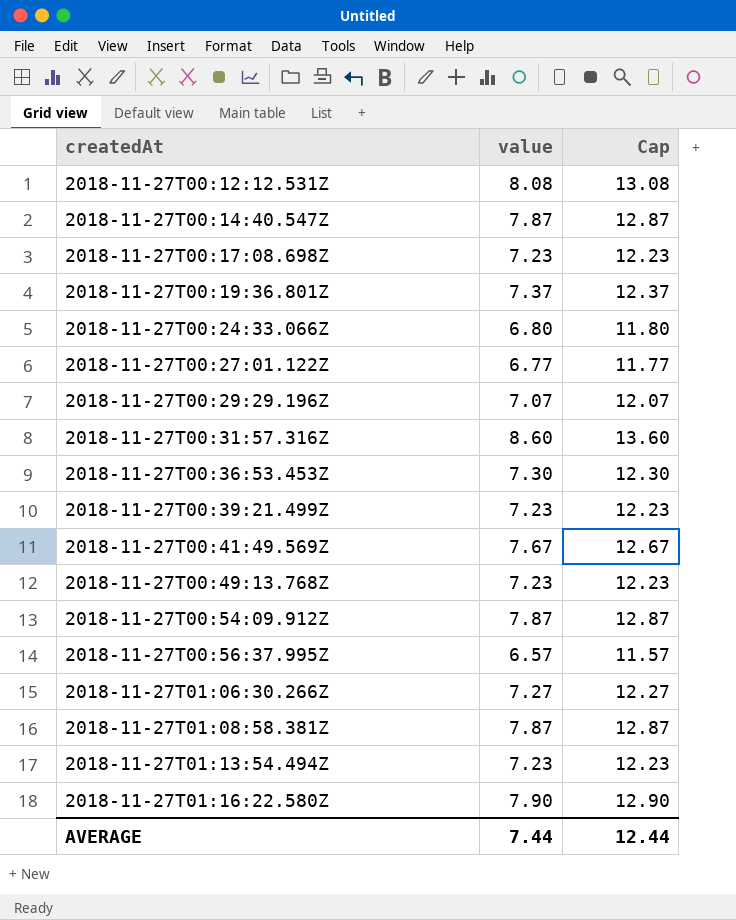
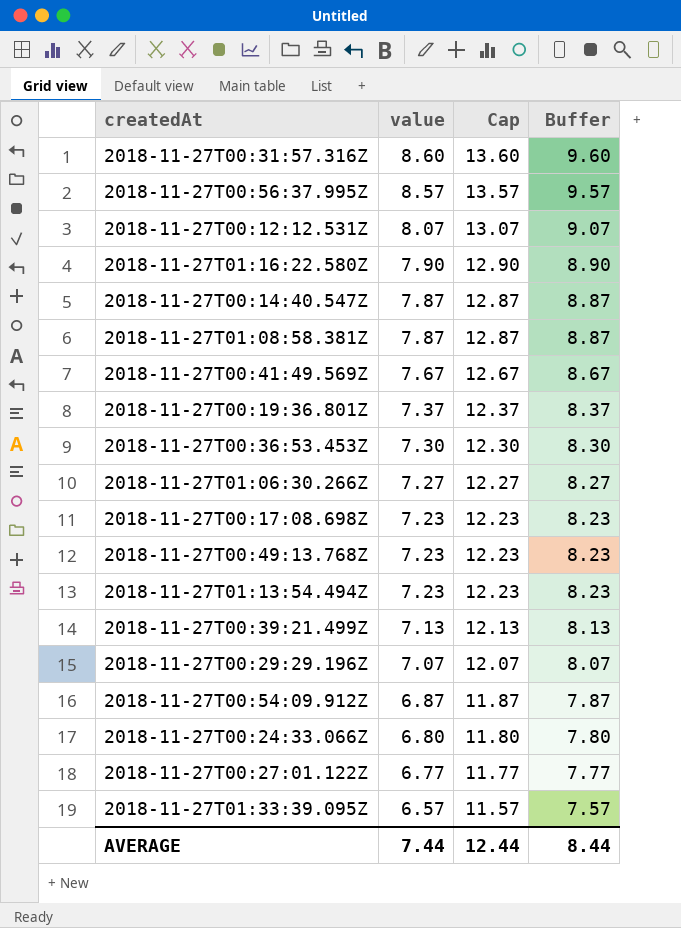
row order: createdAt ascending -> value descending
column Buffer | formula: none -> [value] + 1
2018-11-27T00:56:37.995Z | value: 6.57 -> 8.57
2018-11-27T00:56:37.995Z | Cap: 11.57 -> 13.57
2018-11-27T00:12:12.531Z | value: 8.08 -> 8.07
2018-11-27T00:12:12.531Z | Cap: 13.08 -> 13.07
2018-11-27T00:39:21.499Z | value: 7.23 -> 7.13
2018-11-27T00:39:21.499Z | Cap: 12.23 -> 12.13
2018-11-27T00:54:09.912Z | value: 7.87 -> 6.87
2018-11-27T00:54:09.912Z | Cap: 12.87 -> 11.87
row 2018-11-27T01:33:39.095Z: none -> 6.57 | 11.57 | 7.57

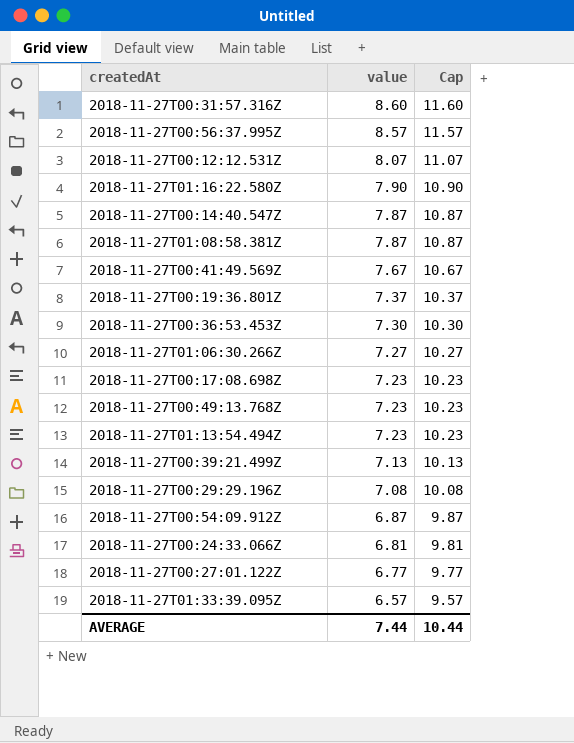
column Buffer | formula: [value] + 1 -> none
column Cap | formula: [value] + 5 -> [value] + 3
2018-11-27T00:29:29.196Z | value: 7.07 -> 7.08
2018-11-27T00:24:33.066Z | value: 6.80 -> 6.81
AVERAGE | Cap: 12.44 -> 10.44

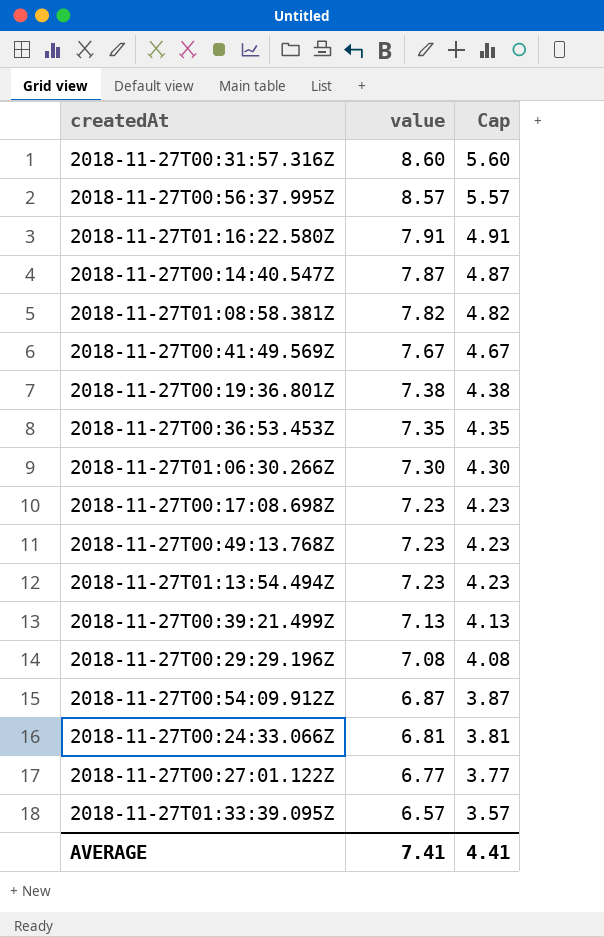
column Cap | formula: [value] + 3 -> [value] - 3
row 2018-11-27T00:12:12.531Z: 8.07 | 11.07 -> none
2018-11-27T01:16:22.580Z | value: 7.90 -> 7.91
2018-11-27T01:08:58.381Z | value: 7.87 -> 7.82
2018-11-27T00:19:36.801Z | value: 7.37 -> 7.38
2018-11-27T00:36:53.453Z | value: 7.30 -> 7.35
2018-11-27T01:06:30.266Z | value: 7.27 -> 7.30
AVERAGE | value: 7.44 -> 7.41
AVERAGE | Cap: 10.44 -> 4.41

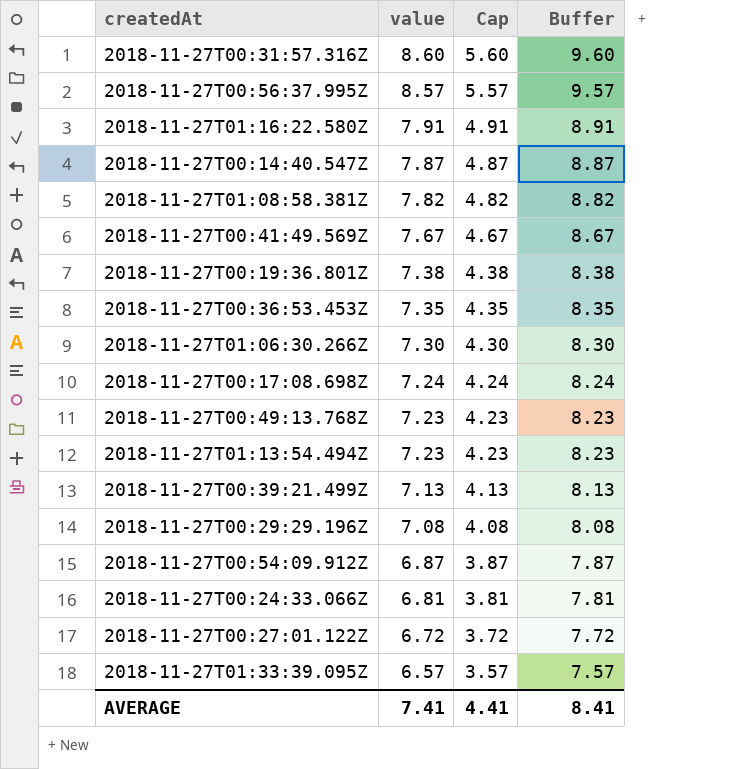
column Buffer | formula: none -> [value] + 1
2018-11-27T00:17:08.698Z | value: 7.23 -> 7.24
2018-11-27T00:17:08.698Z | Cap: 4.23 -> 4.24
2018-11-27T00:27:01.122Z | value: 6.77 -> 6.72
2018-11-27T00:27:01.122Z | Cap: 3.77 -> 3.72

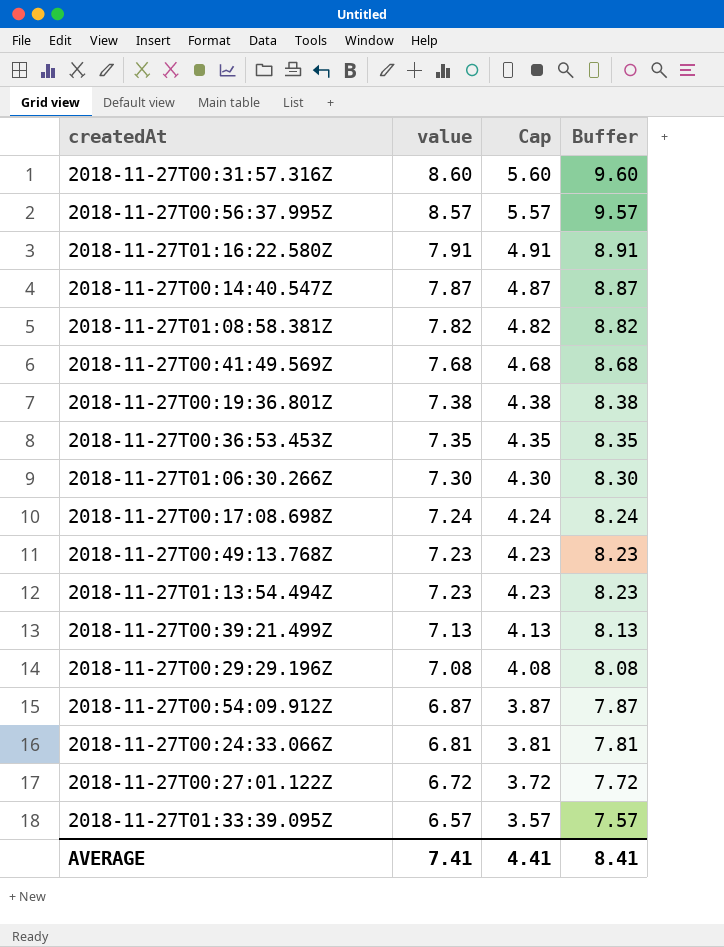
2018-11-27T00:41:49.569Z | value: 7.67 -> 7.68
2018-11-27T00:41:49.569Z | Cap: 4.67 -> 4.68
2018-11-27T00:41:49.569Z | Buffer: 8.67 -> 8.68

